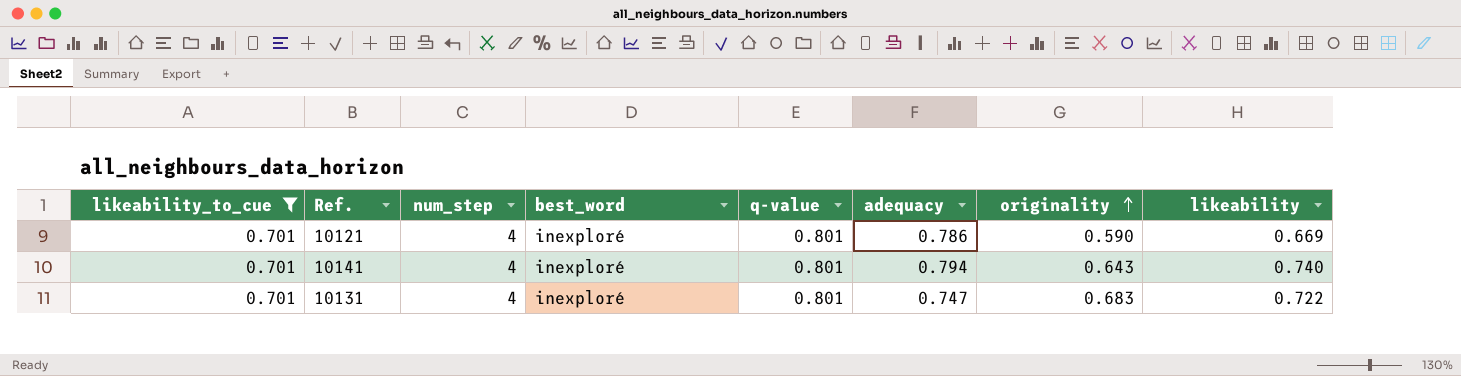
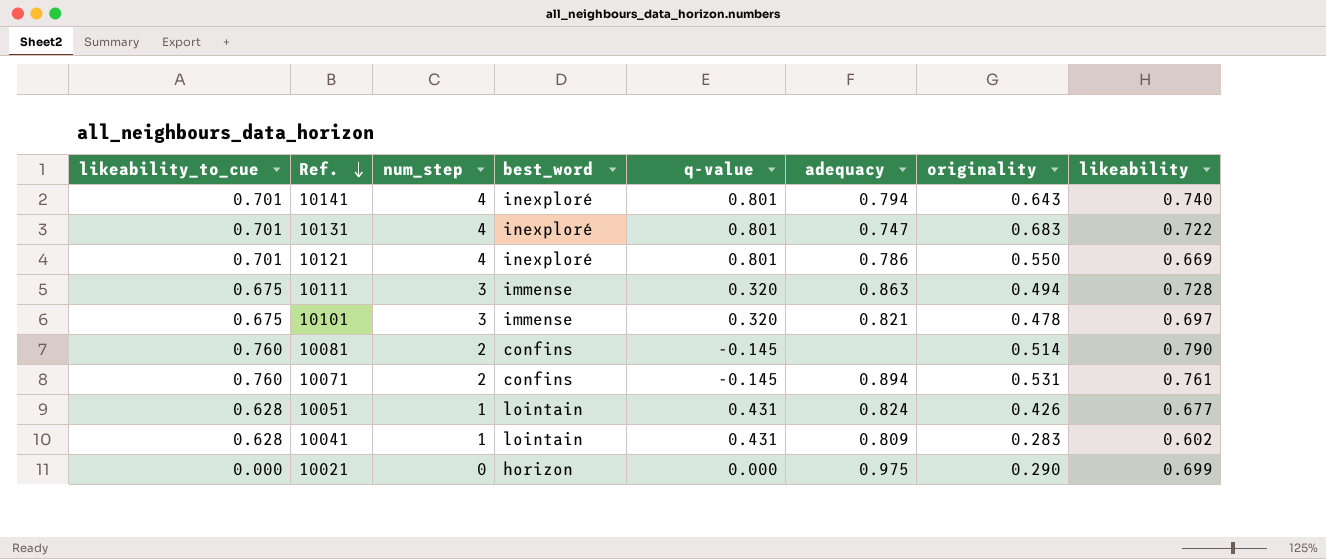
filter: likeability_to_cue = 0.701 -> none
row order: originality ascending -> Ref. descending
10121 | originality: 0.590 -> 0.550

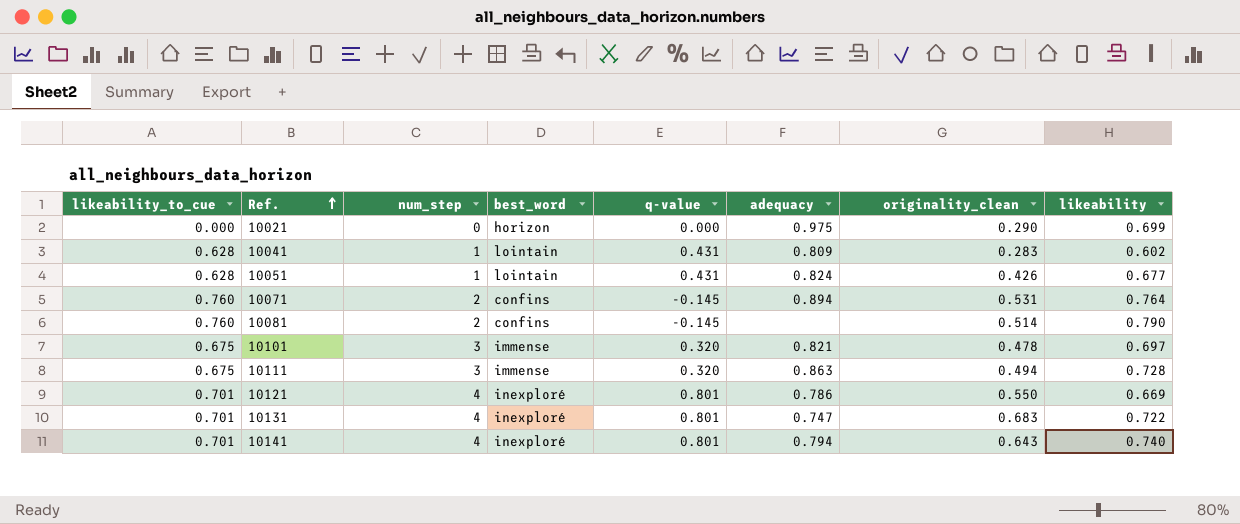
row order: Ref. descending -> Ref. ascending
column name: originality -> originality_clean
10071 | likeability: 0.761 -> 0.764

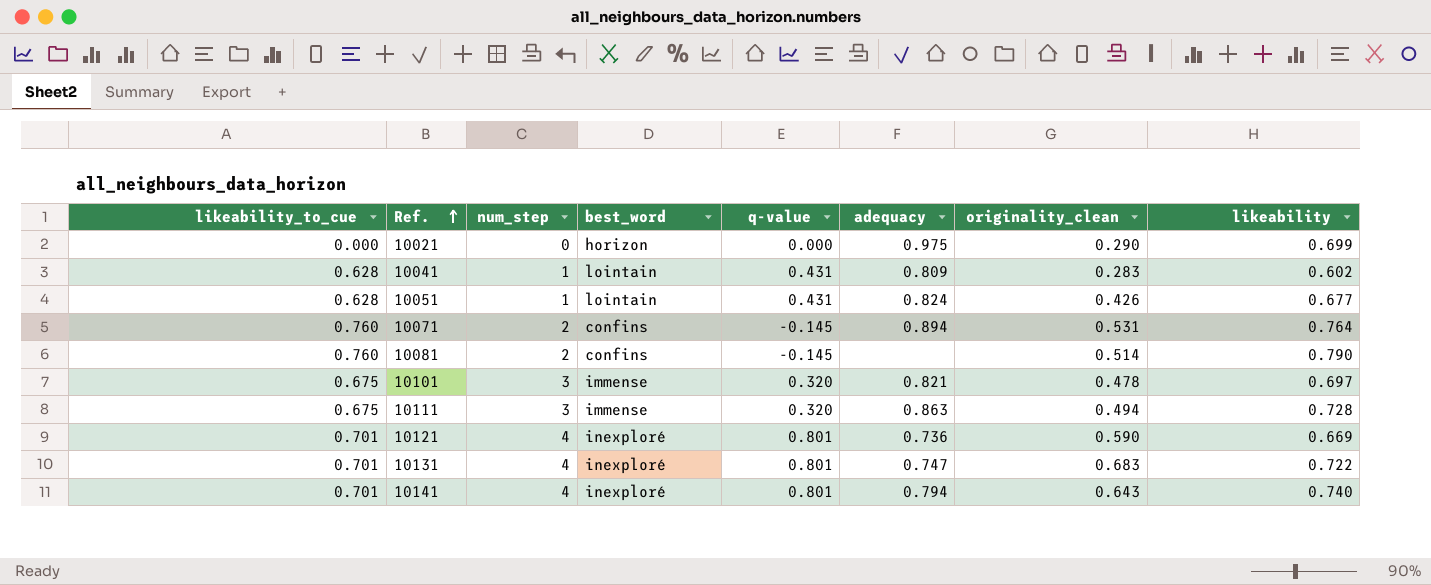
10121 | adequacy: 0.786 -> 0.736
10121 | originality_clean: 0.550 -> 0.590

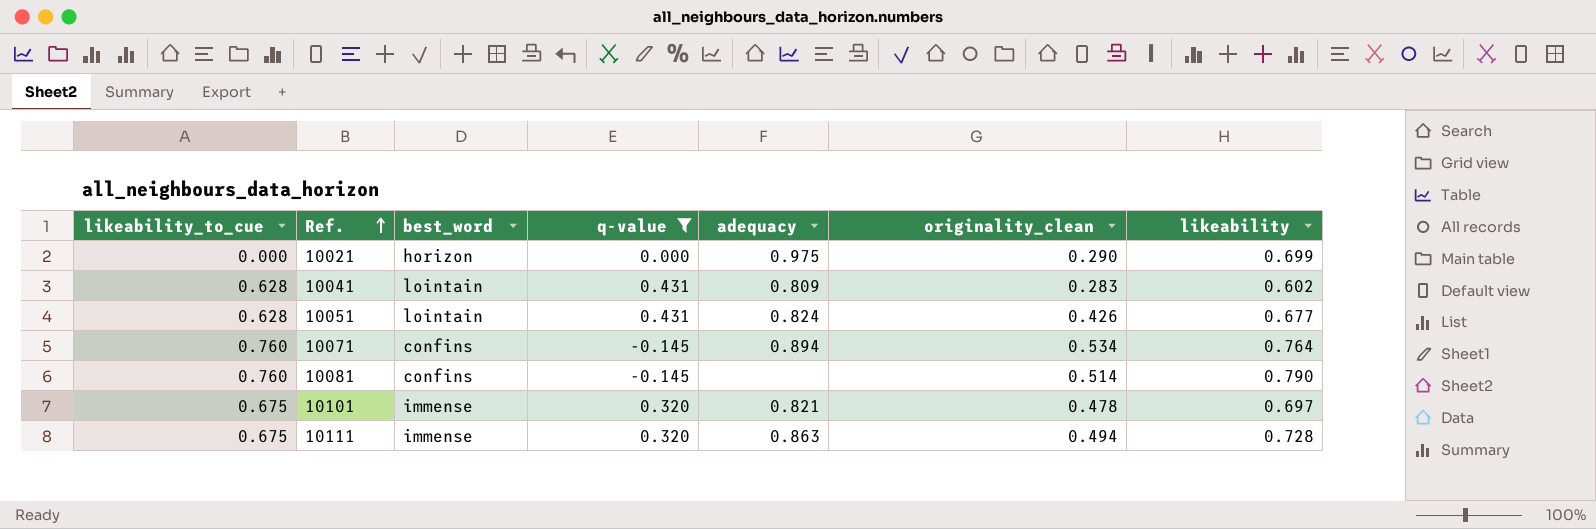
filter: none -> q-value != 0.801
column num_step | position: 3 -> none
10071 | originality_clean: 0.531 -> 0.534

